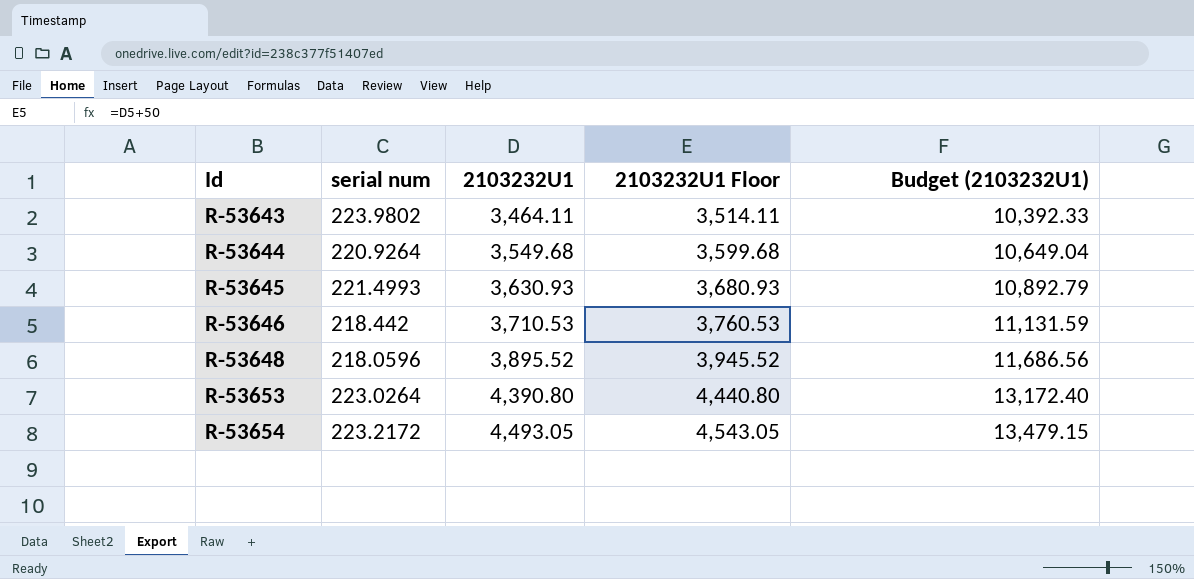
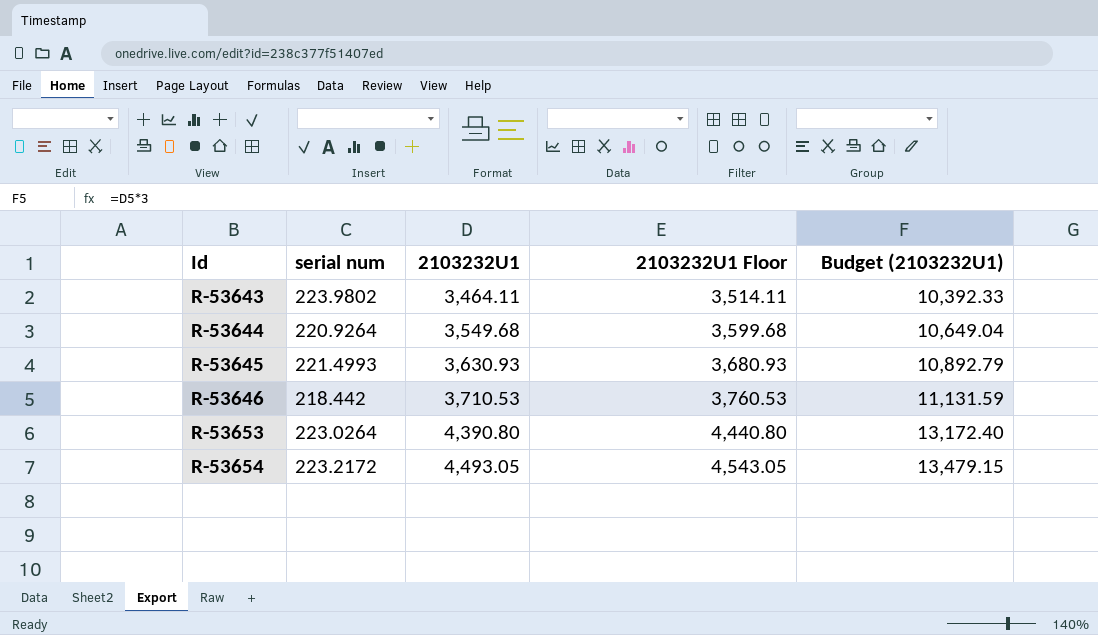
row R-53648: 218.0596 | 3,895.52 | 3,945.52 | 11,686.56 -> none

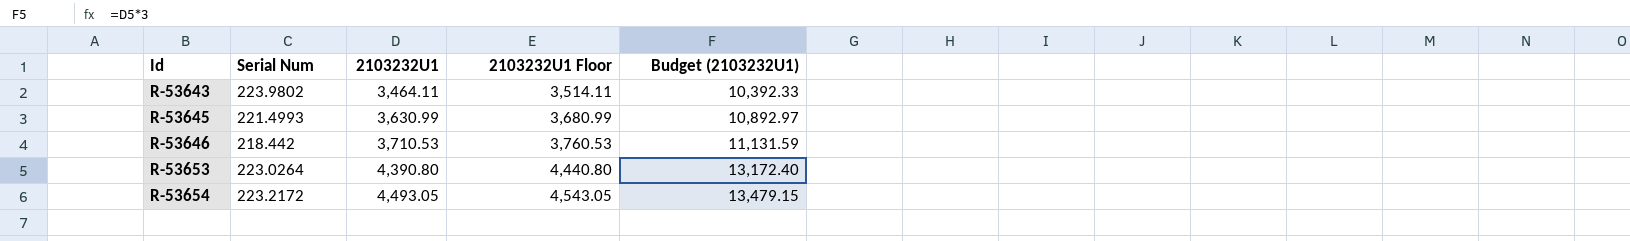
column name: serial num -> Serial Num
row R-53644: 220.9264 | 3,549.68 | 3,599.68 | 10,649.04 -> none
R-53645 | 2103232U1: 3,630.93 -> 3,630.99
R-53645 | 2103232U1 Floor: 3,680.93 -> 3,680.99
R-53645 | Budget (2103232U1): 10,892.79 -> 10,892.97

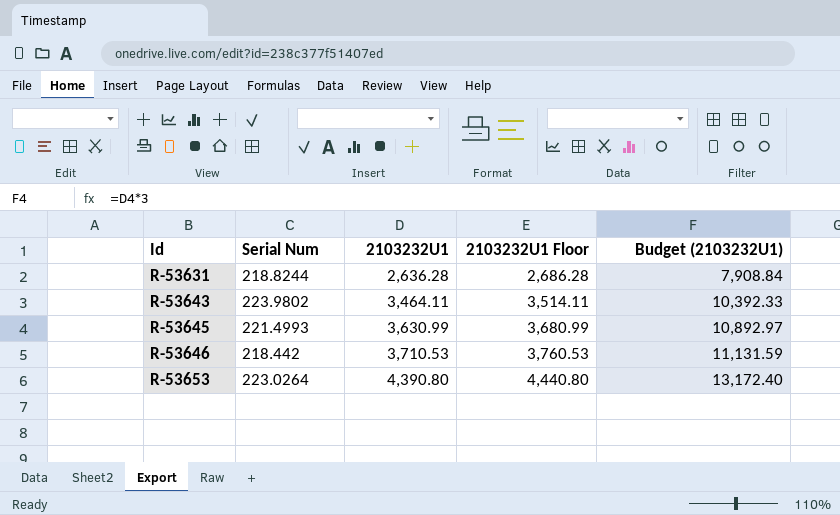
row R-53654: 223.2172 | 4,493.05 | 4,543.05 | 13,479.15 -> none
row R-53631: none -> 218.8244 | 2,636.28 | 2,686.28 | 7,908.84

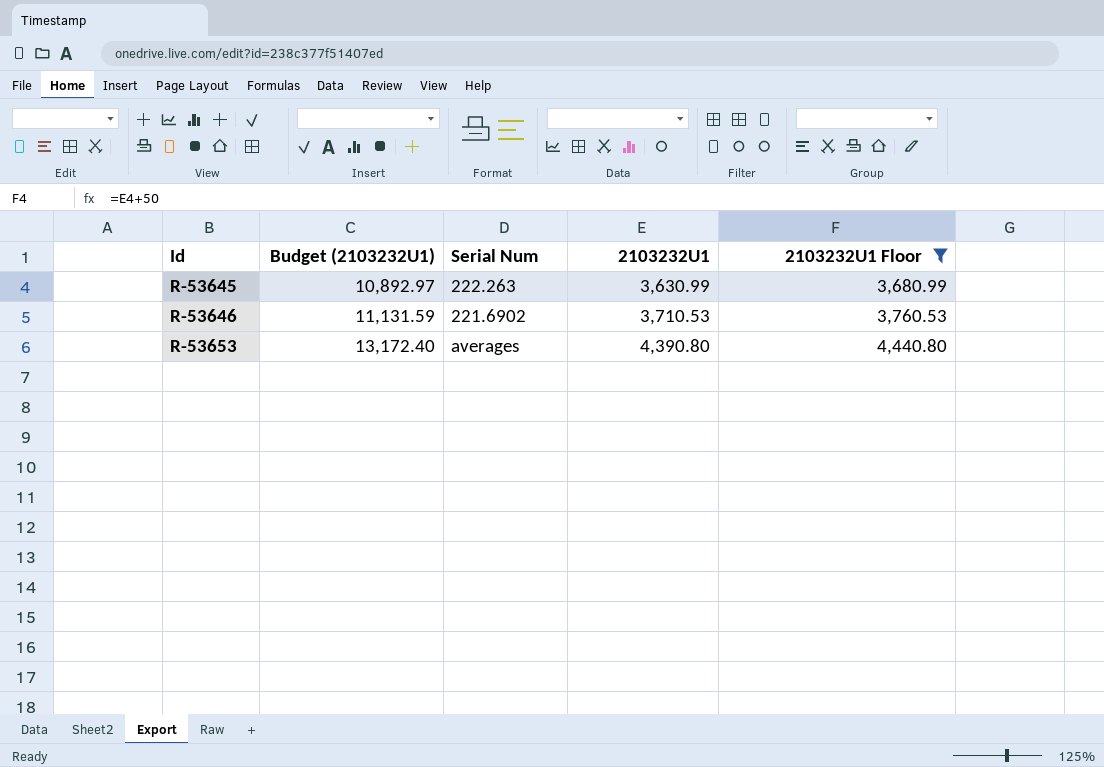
filter: none -> 2103232U1 Floor >= 3,680.99
column Budget (2103232U1) | position: 5 -> 2
R-53645 | Serial Num: 221.4993 -> 222.263
R-53646 | Serial Num: 218.442 -> 221.6902
R-53653 | Serial Num: 223.0264 -> averages

